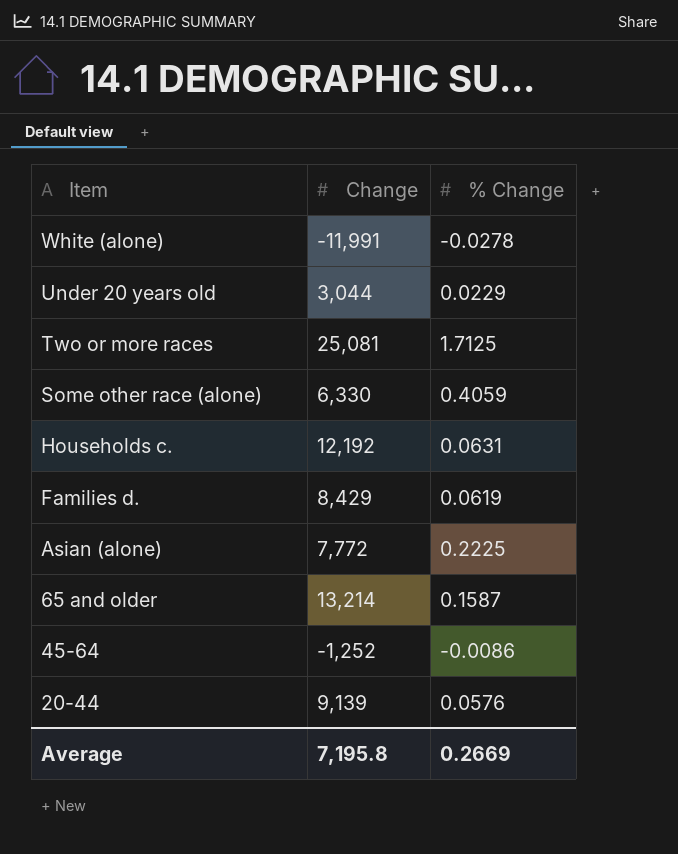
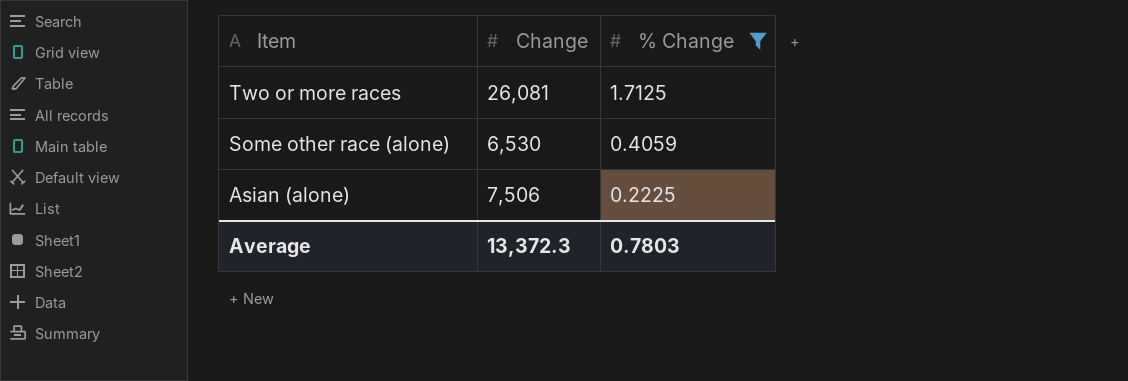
filter: none -> % Change >= 0.2225
Two or more races | Change: 25,081 -> 26,081
Some other race (alone) | Change: 6,330 -> 6,530
Asian (alone) | Change: 7,772 -> 7,506
Average | Change: 7,195.8 -> 13,372.3
Average | % Change: 0.2669 -> 0.7803

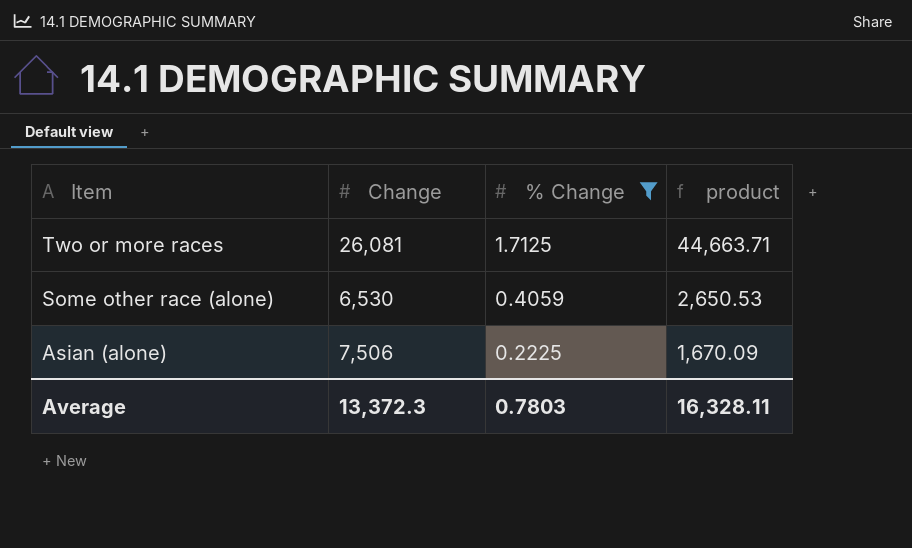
column product | formula: none -> [Change] * [% Change]

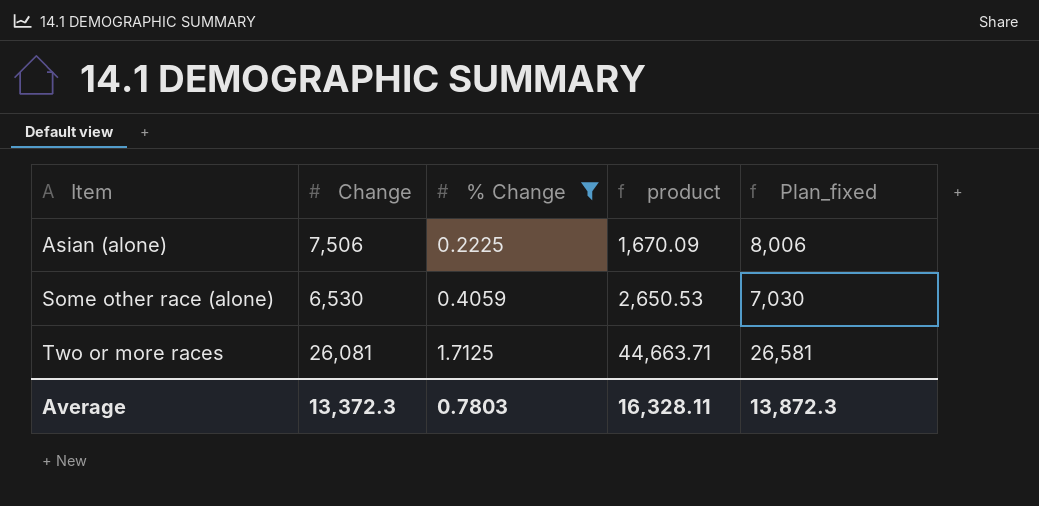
row order: Item descending -> Item ascending
column Plan_fixed | formula: none -> [Change] + 500

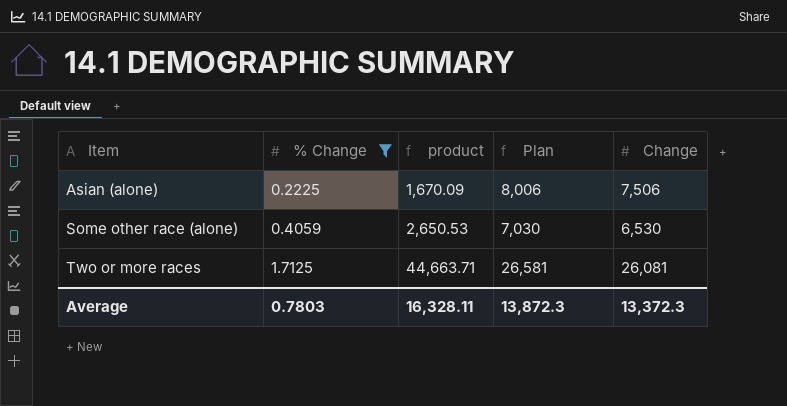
column name: Plan_fixed -> Plan
column Change | position: 2 -> 5

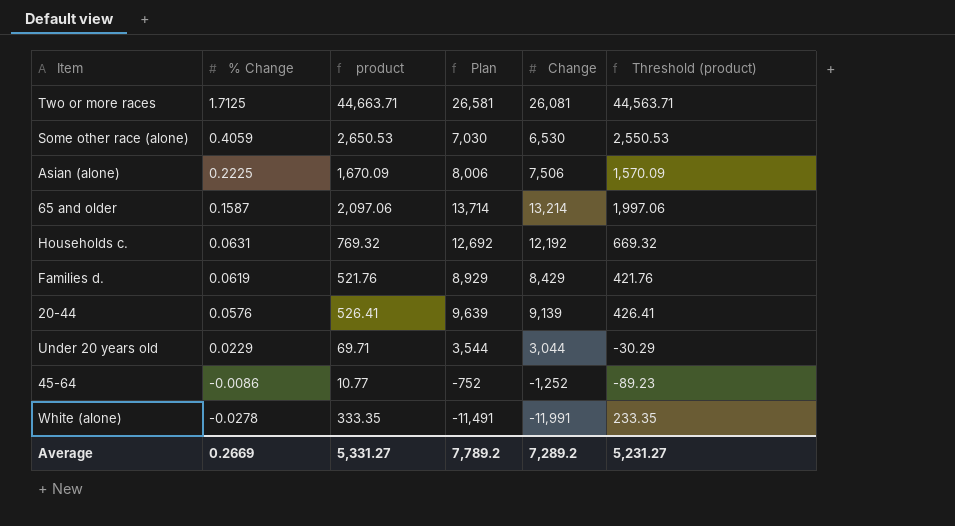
filter: % Change >= 0.2225 -> none
row order: Item ascending -> % Change descending
column Threshold (product) | formula: none -> [product] - 100
Average | % Change: 0.7803 -> 0.2669
Average | product: 16,328.11 -> 5,331.27
Average | Plan: 13,872.3 -> 7,789.2
Average | Change: 13,372.3 -> 7,289.2

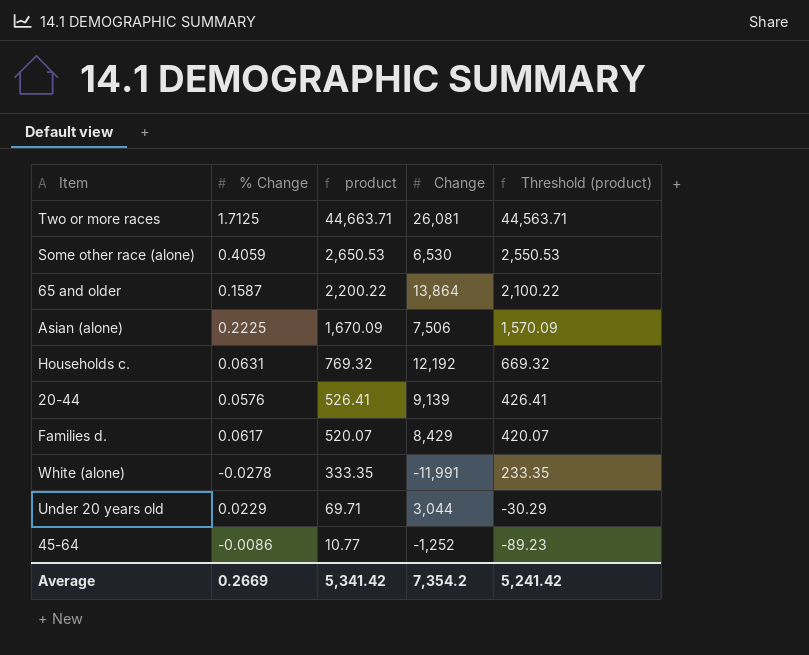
row order: % Change descending -> product descending
column Plan | formula: [Change] + 500 -> none
65 and older | product: 2,097.06 -> 2,200.22
65 and older | Change: 13,214 -> 13,864
65 and older | Threshold (product): 1,997.06 -> 2,100.22
Families d. | % Change: 0.0619 -> 0.0617
Families d. | product: 521.76 -> 520.07
Families d. | Threshold (product): 421.76 -> 420.07
Average | product: 5,331.27 -> 5,341.42
Average | Change: 7,289.2 -> 7,354.2
Average | Threshold (product): 5,231.27 -> 5,241.42

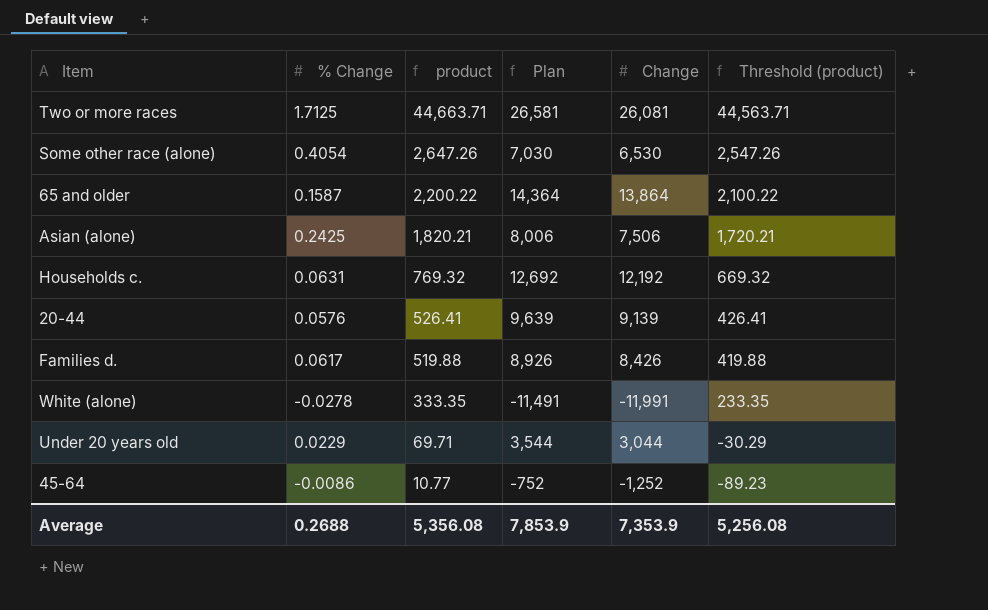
column Plan | formula: none -> [Change] + 500
Some other race (alone) | % Change: 0.4059 -> 0.4054
Some other race (alone) | product: 2,650.53 -> 2,647.26
Some other race (alone) | Threshold (product): 2,550.53 -> 2,547.26
Asian (alone) | % Change: 0.2225 -> 0.2425
Asian (alone) | product: 1,670.09 -> 1,820.21
Asian (alone) | Threshold (product): 1,570.09 -> 1,720.21
Families d. | product: 520.07 -> 519.88
Families d. | Change: 8,429 -> 8,426
Families d. | Threshold (product): 420.07 -> 419.88
Average | % Change: 0.2669 -> 0.2688
Average | product: 5,341.42 -> 5,356.08
Average | Change: 7,354.2 -> 7,353.9
Average | Threshold (product): 5,241.42 -> 5,256.08

